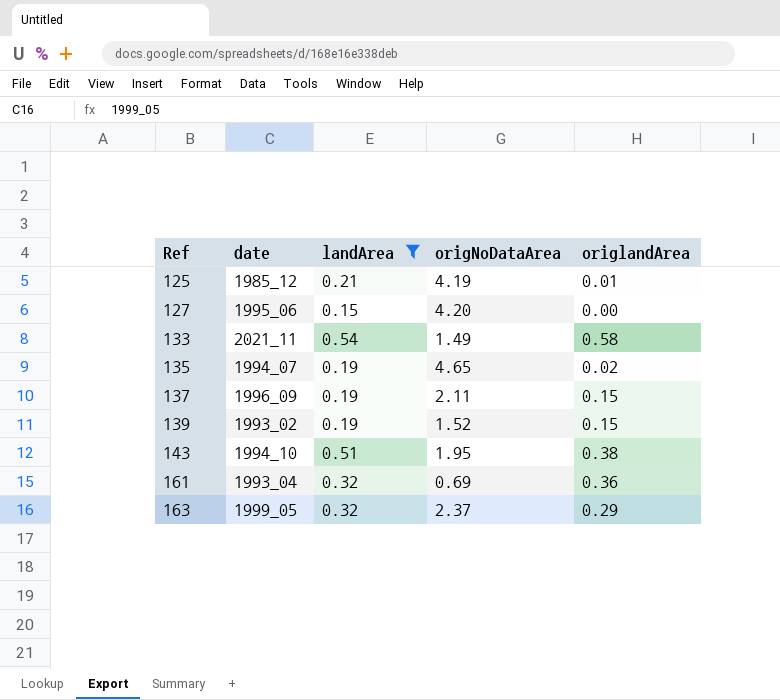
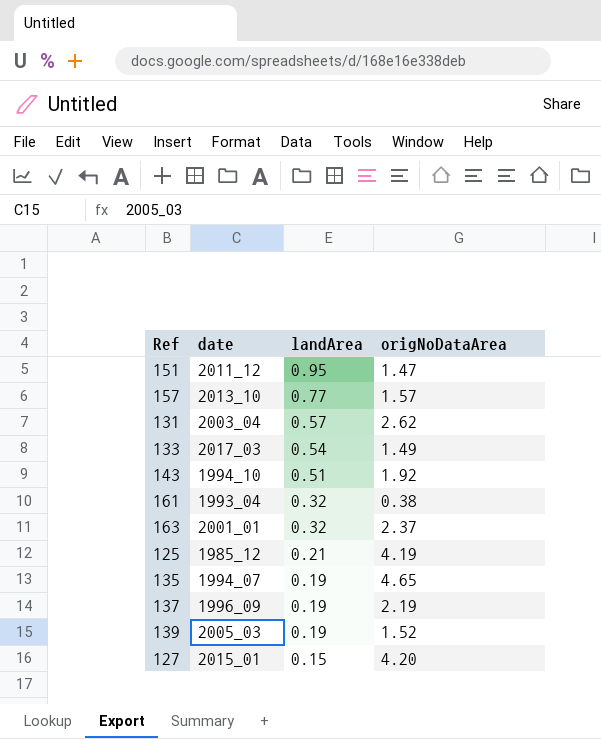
filter: landArea <= 0.54 -> none
row order: Ref ascending -> landArea descending
column origlandArea | position: 5 -> none
133 | date: 2021_11 -> 2017_03
143 | origNoDataArea: 1.95 -> 1.92
161 | origNoDataArea: 0.69 -> 0.38
163 | date: 1999_05 -> 2001_01
137 | origNoDataArea: 2.11 -> 2.19
139 | date: 1993_02 -> 2005_03
127 | date: 1995_06 -> 2015_01

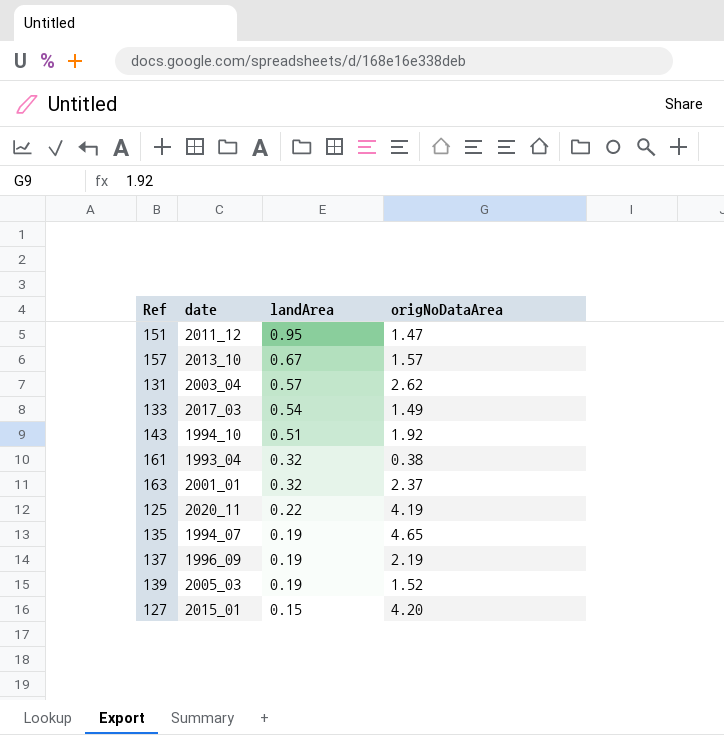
157 | landArea: 0.77 -> 0.67
125 | date: 1985_12 -> 2020_11
125 | landArea: 0.21 -> 0.22

